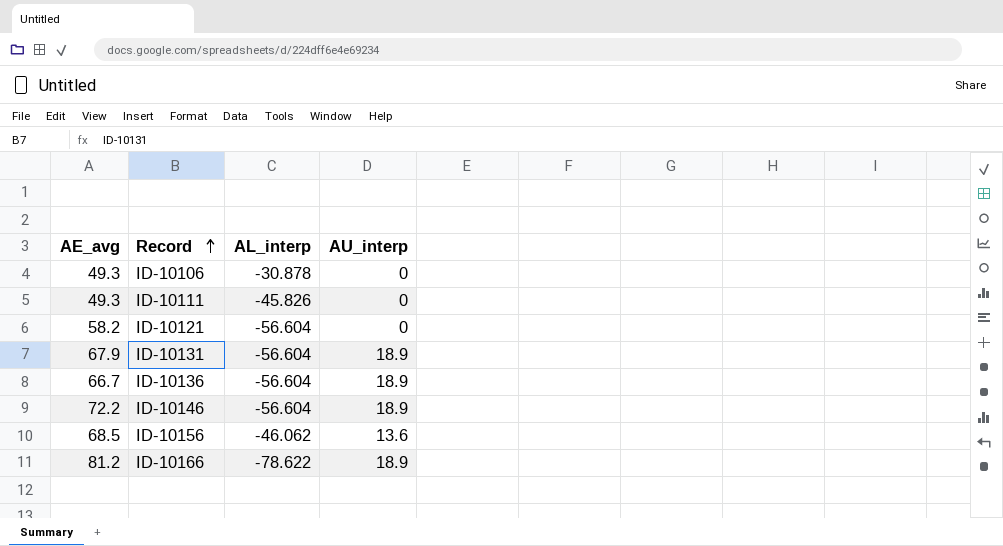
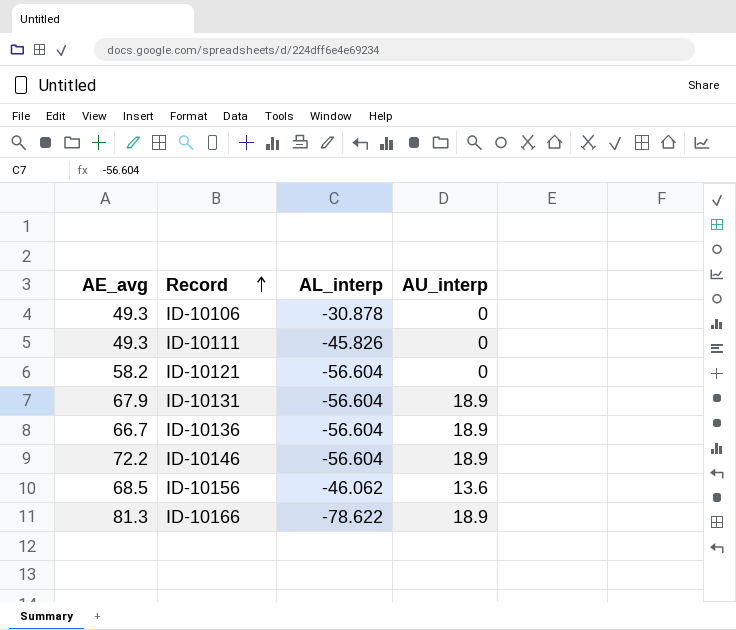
ID-10166 | AE_avg: 81.2 -> 81.3

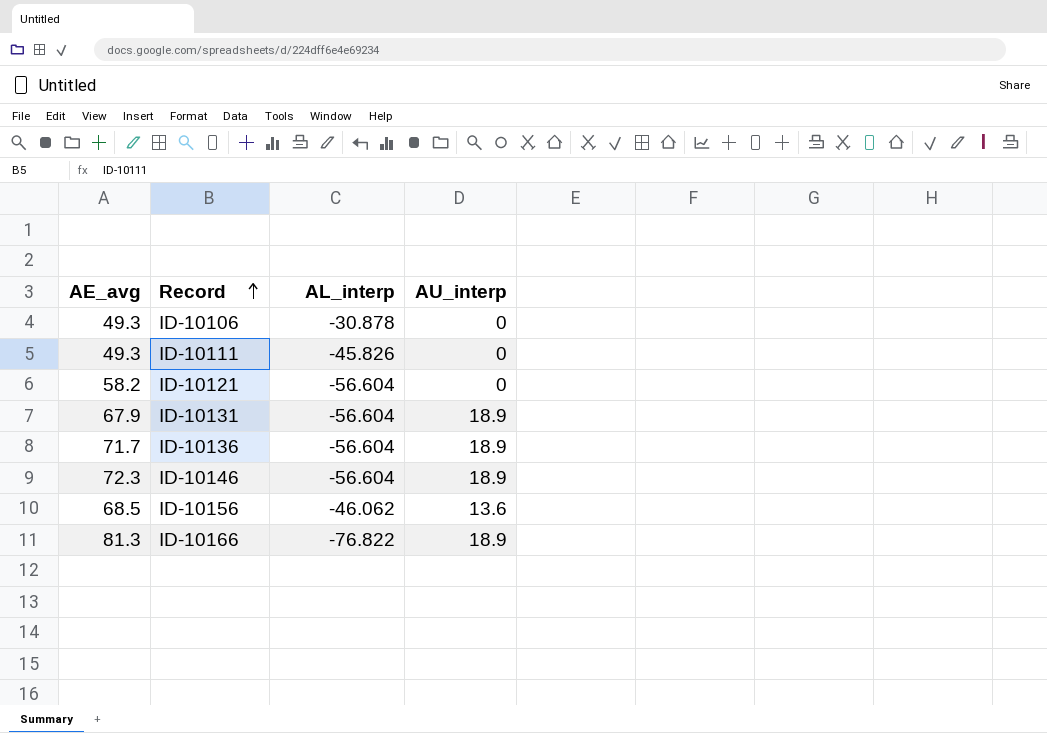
ID-10136 | AE_avg: 66.7 -> 71.7
ID-10146 | AE_avg: 72.2 -> 72.3
ID-10166 | AL_interp: -78.622 -> -76.822

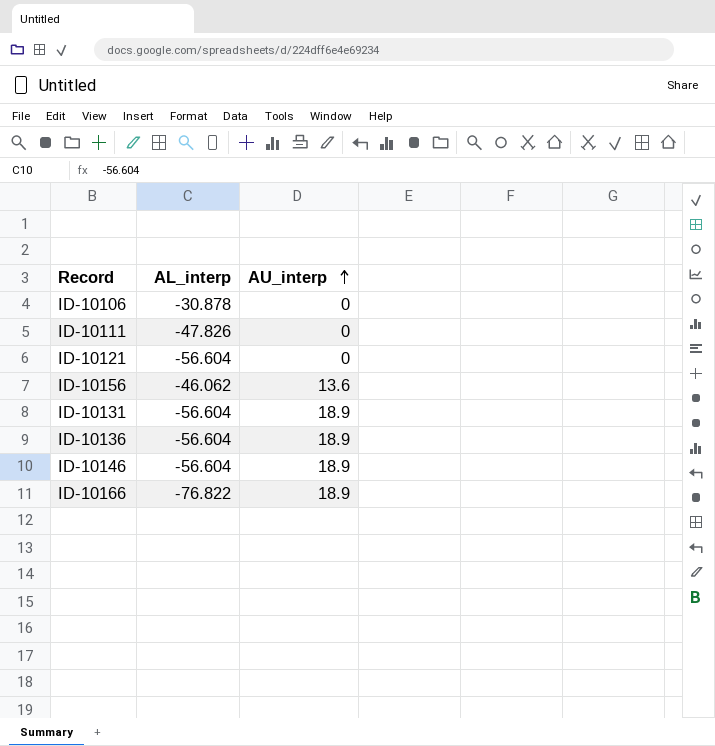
row order: Record ascending -> AU_interp ascending
column AE_avg | position: 1 -> none
ID-10111 | AL_interp: -45.826 -> -47.826

